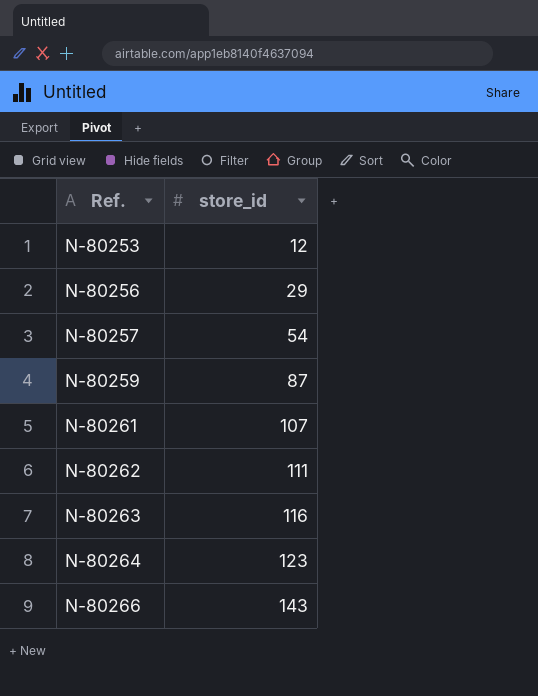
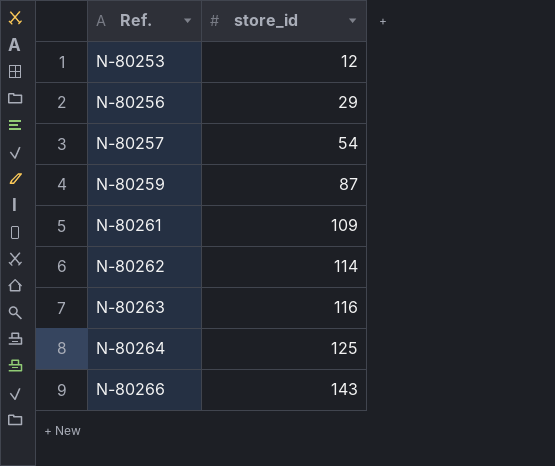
N-80261 | store_id: 107 -> 109
N-80262 | store_id: 111 -> 114
N-80264 | store_id: 123 -> 125

